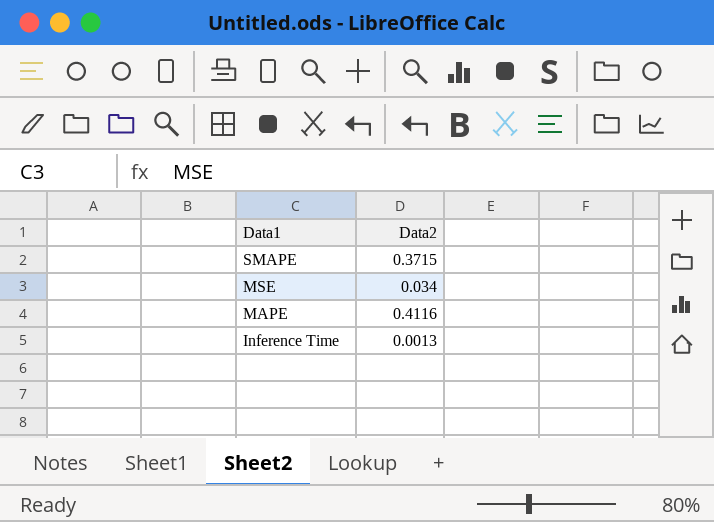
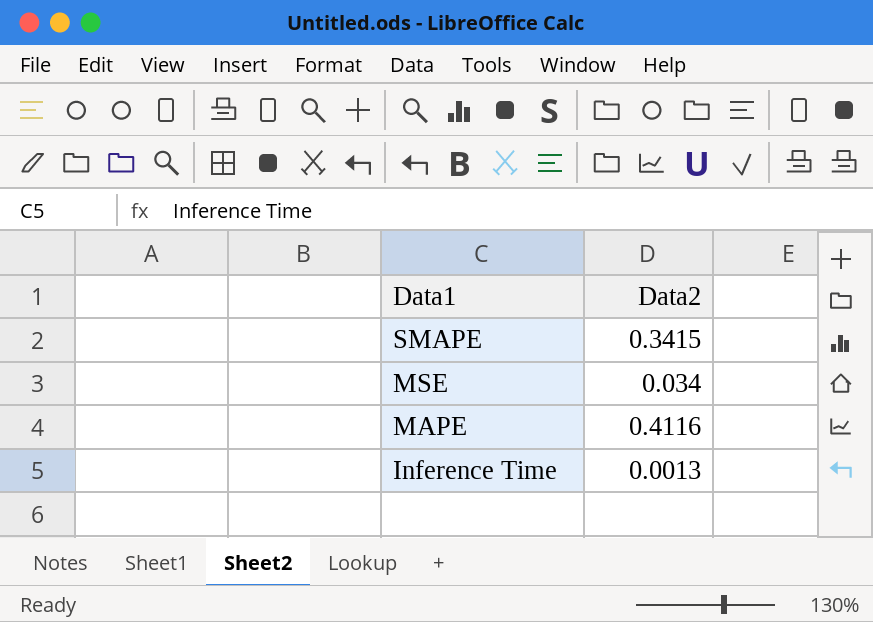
SMAPE | Data2: 0.3715 -> 0.3415

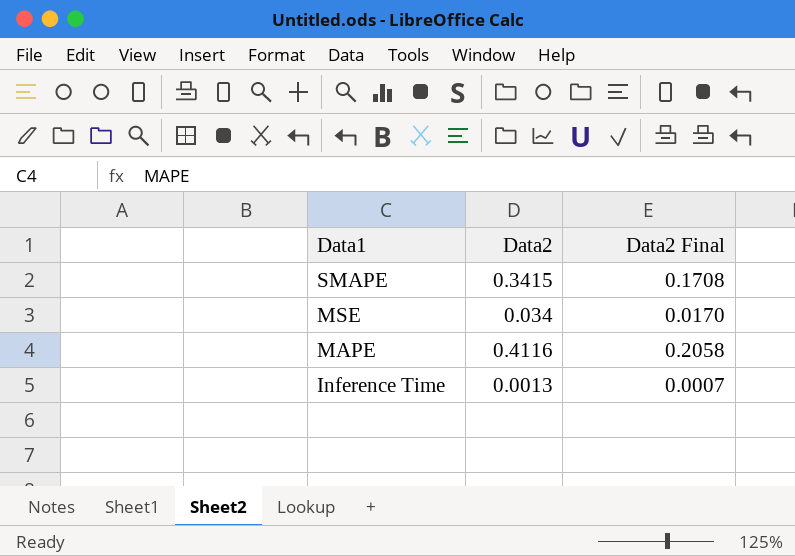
column Data2 Final | formula: none -> [Data2] * 0.5

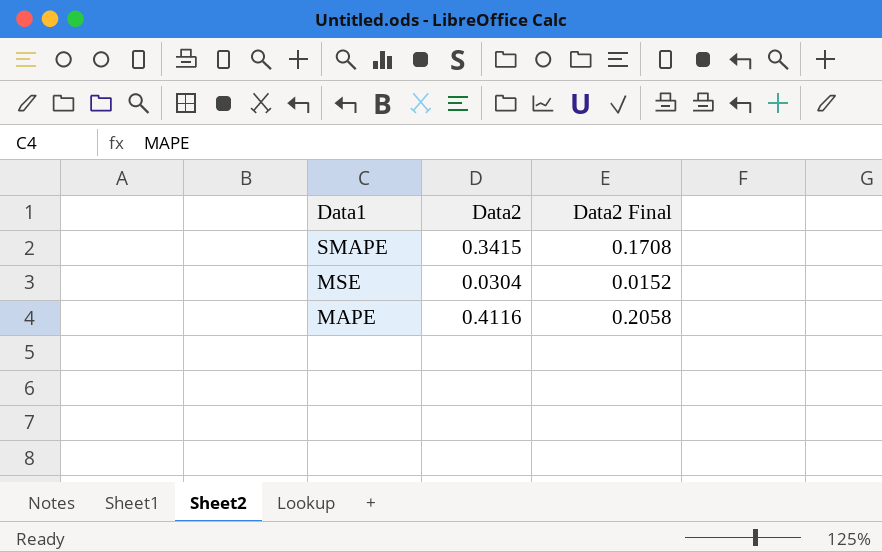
row Inference Time: 0.0013 | 0.0007 -> none
MSE | Data2: 0.034 -> 0.0304
MSE | Data2 Final: 0.0170 -> 0.0152

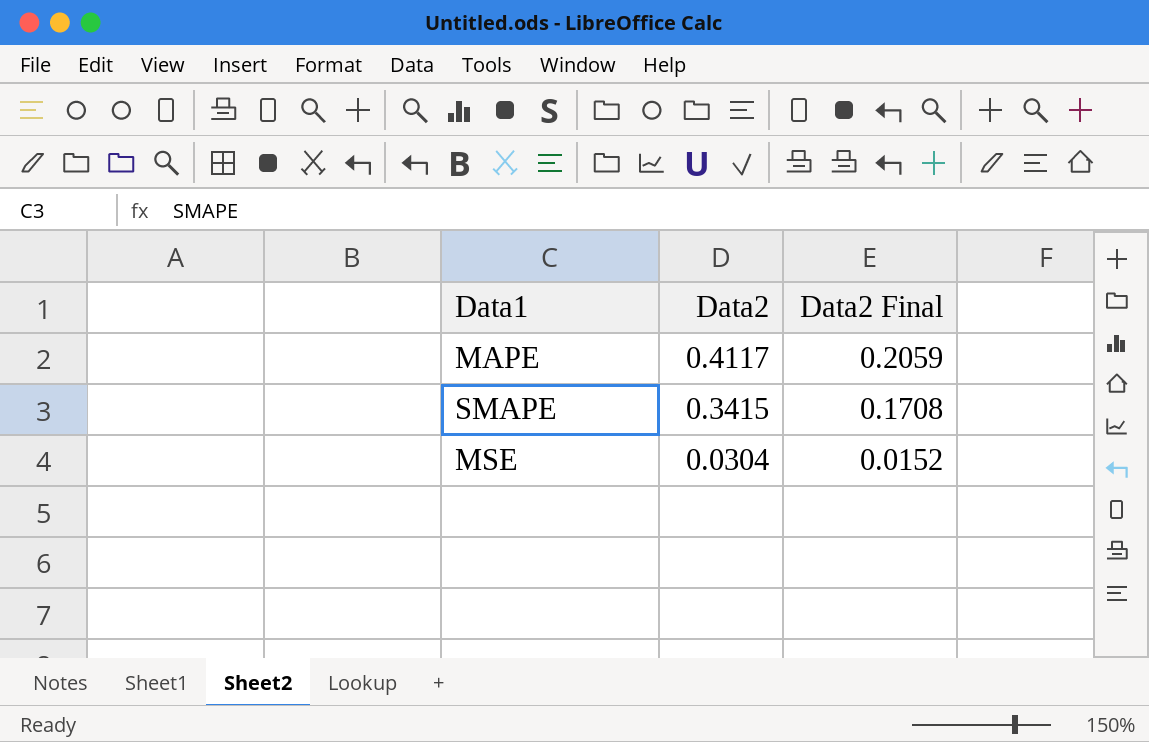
row order: Data1 descending -> Data2 descending
MAPE | Data2: 0.4116 -> 0.4117
MAPE | Data2 Final: 0.2058 -> 0.2059

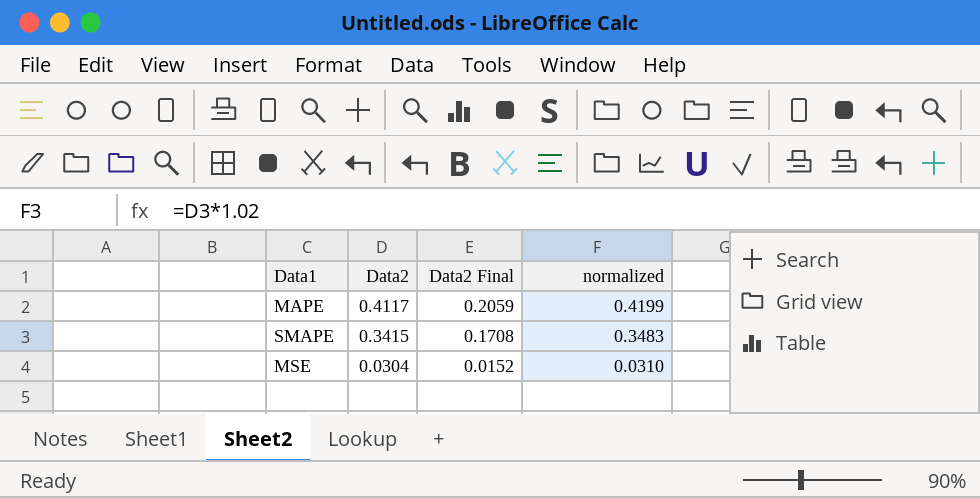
column normalized | formula: none -> [Data2] * 1.02

